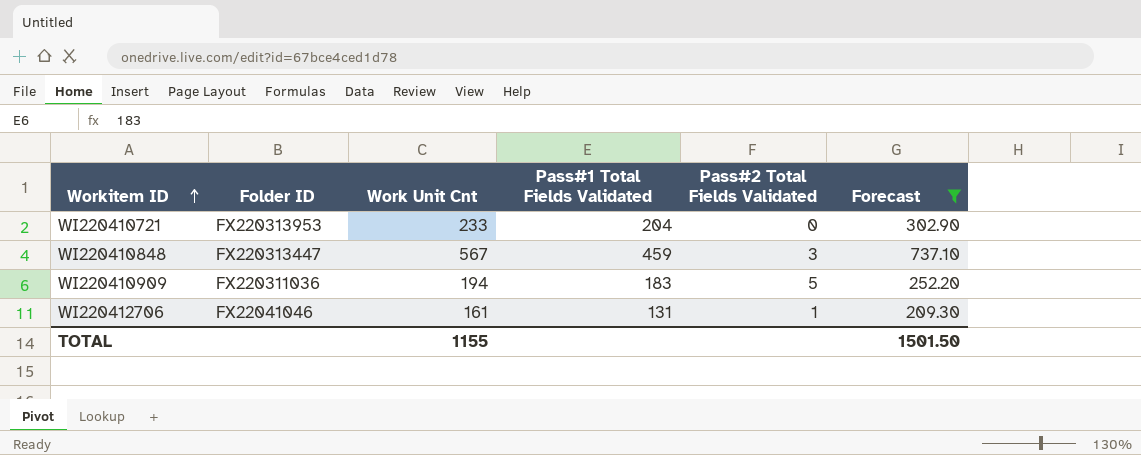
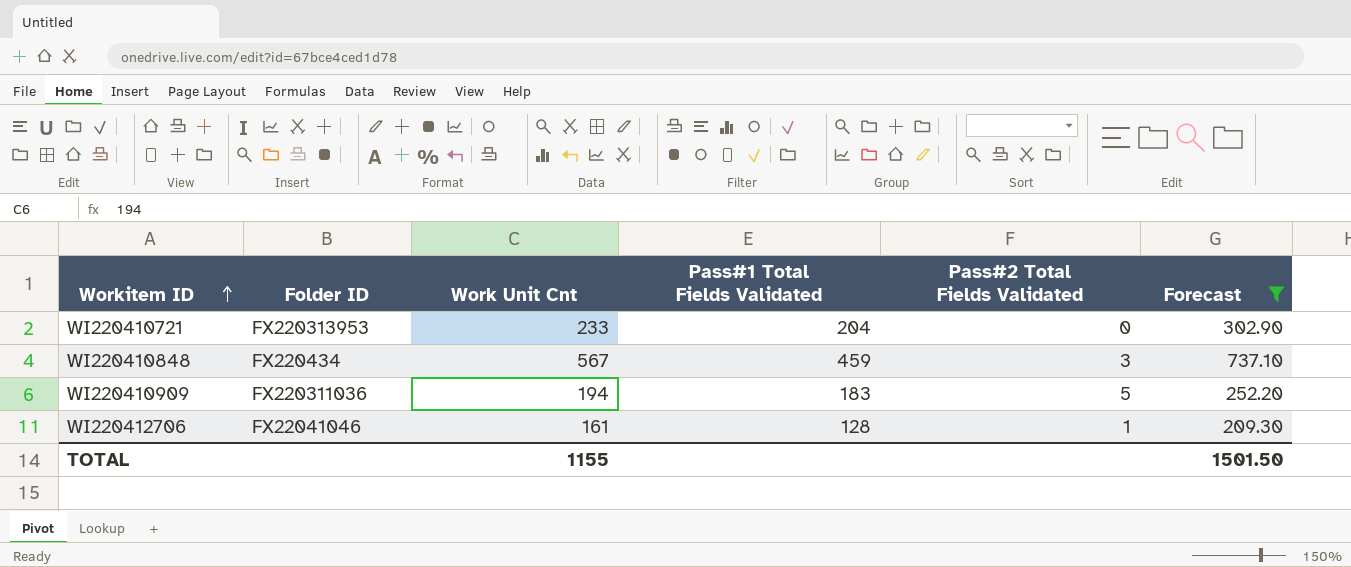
WI220410848 | Folder ID: FX220313447 -> FX220434
WI220412706 | Pass#1 Total Fields Validated: 131 -> 128

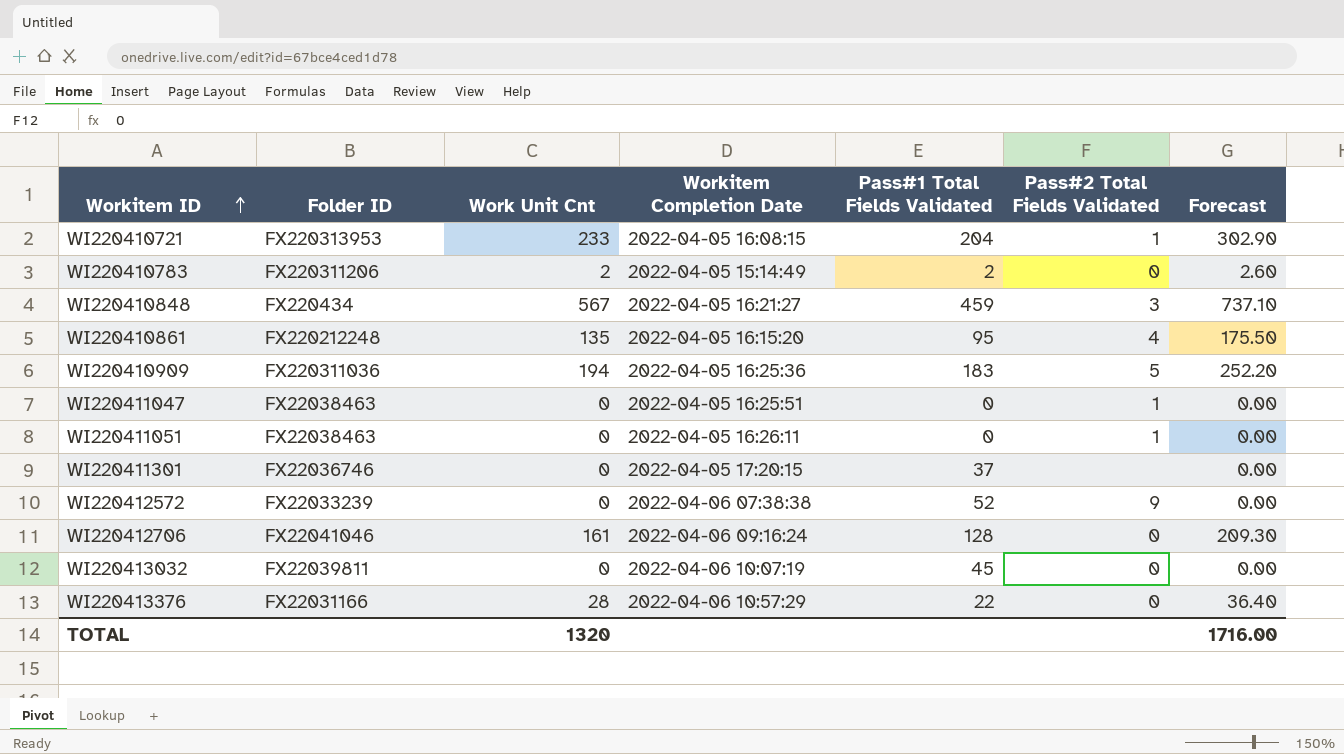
filter: Forecast >= 209.30 -> none
column Workitem Completion Date | position: none -> 4
WI220410721 | Pass#2 Total Fields Validated: 0 -> 1
WI220412706 | Pass#2 Total Fields Validated: 1 -> 0
TOTAL | Work Unit Cnt: 1155 -> 1320
TOTAL | Forecast: 1501.50 -> 1716.00

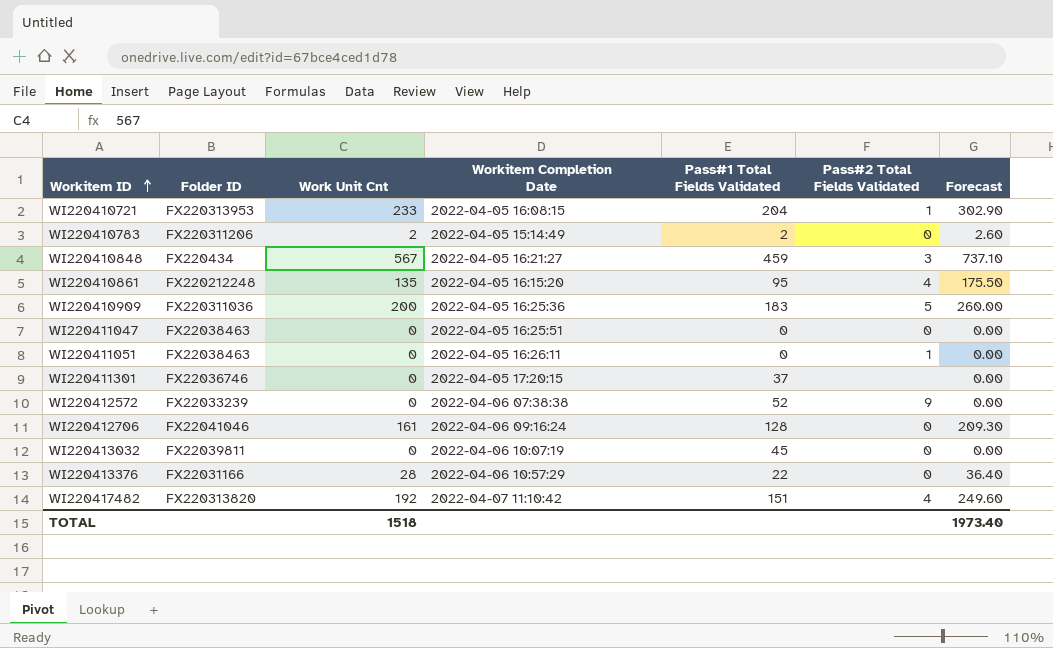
WI220410909 | Work Unit Cnt: 194 -> 200
WI220410909 | Forecast: 252.20 -> 260.00
WI220411047 | Pass#2 Total Fields Validated: 1 -> 0
row WI220417482: none -> FX220313820 | 192 | 2022-04-07 11:10:42 | 151 | 4 | 249.60
TOTAL | Work Unit Cnt: 1320 -> 1518
TOTAL | Forecast: 1716.00 -> 1973.40

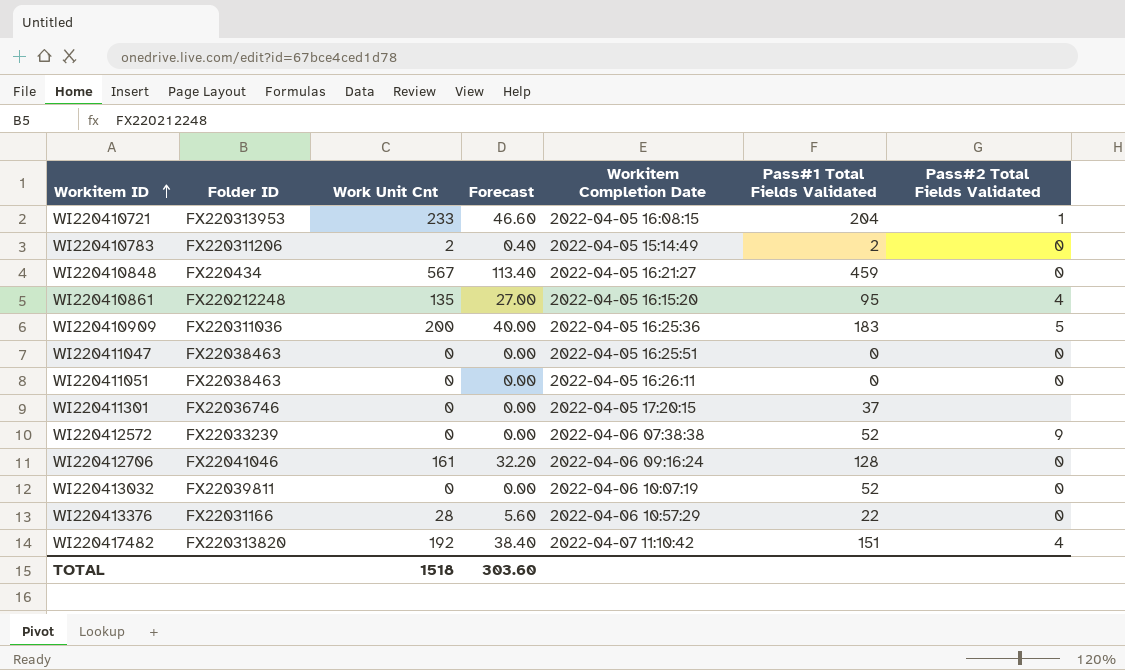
column Forecast | formula: [Work Unit Cnt] * 1.3 -> [Work Unit Cnt] * 0.2
column Forecast | position: 7 -> 4
WI220410848 | Pass#2 Total Fields Validated: 3 -> 0
WI220411051 | Pass#2 Total Fields Validated: 1 -> 0
WI220413032 | Pass#1 Total Fields Validated: 45 -> 52
TOTAL | Forecast: 1973.40 -> 303.60

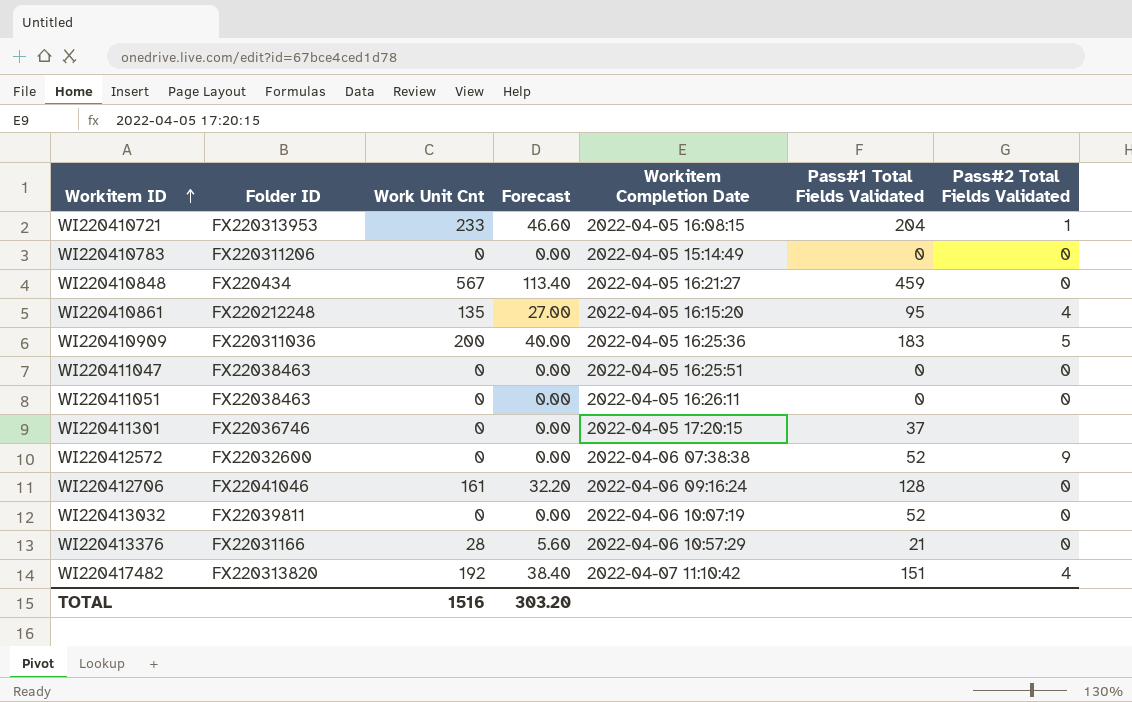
WI220410783 | Work Unit Cnt: 2 -> 0
WI220410783 | Forecast: 0.40 -> 0.00
WI220410783 | Pass#1 Total Fields Validated: 2 -> 0
WI220412572 | Folder ID: FX22033239 -> FX22032600
WI220413376 | Pass#1 Total Fields Validated: 22 -> 21
TOTAL | Work Unit Cnt: 1518 -> 1516
TOTAL | Forecast: 303.60 -> 303.20

